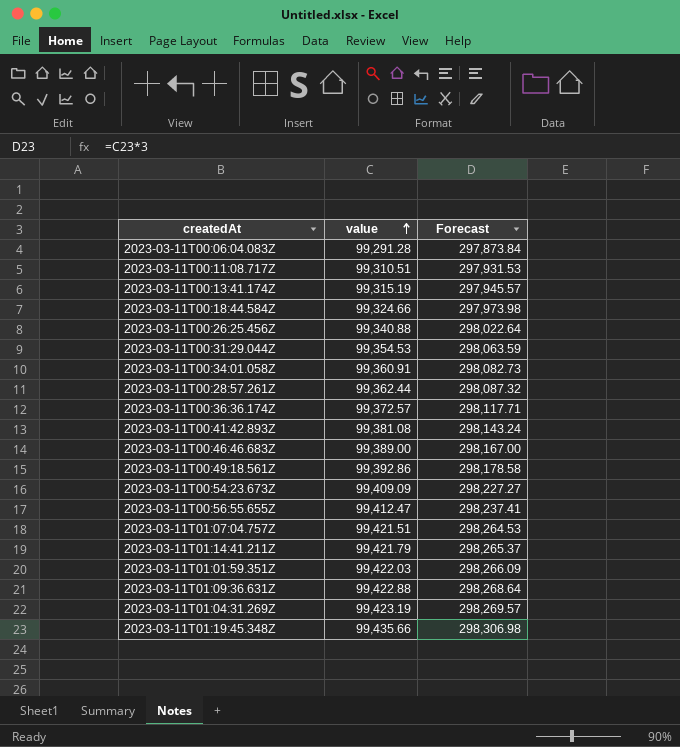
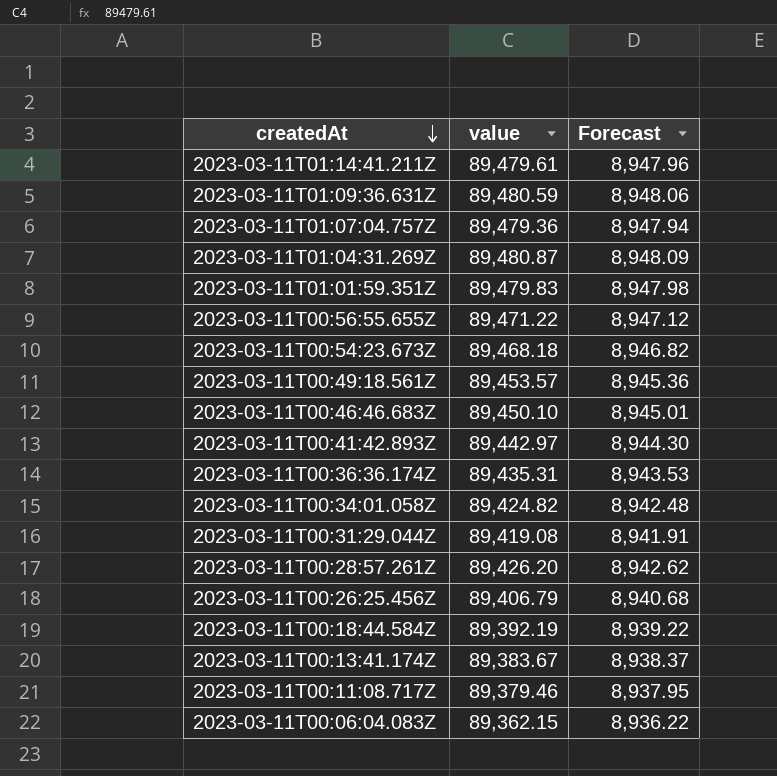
row order: value ascending -> createdAt descending
column Forecast | formula: [value] * 3 -> [value] * 0.1
row 2023-03-11T01:19:45.348Z: 99,435.66 | 298,306.98 -> none
2023-03-11T01:14:41.211Z | value: 99,421.79 -> 89,479.61
2023-03-11T01:09:36.631Z | value: 99,422.88 -> 89,480.59
2023-03-11T01:07:04.757Z | value: 99,421.51 -> 89,479.36
2023-03-11T01:04:31.269Z | value: 99,423.19 -> 89,480.87
2023-03-11T01:01:59.351Z | value: 99,422.03 -> 89,479.83
2023-03-11T00:56:55.655Z | value: 99,412.47 -> 89,471.22
2023-03-11T00:54:23.673Z | value: 99,409.09 -> 89,468.18
2023-03-11T00:49:18.561Z | value: 99,392.86 -> 89,453.57
2023-03-11T00:46:46.683Z | value: 99,389.00 -> 89,450.10
2023-03-11T00:41:42.893Z | value: 99,381.08 -> 89,442.97
2023-03-11T00:36:36.174Z | value: 99,372.57 -> 89,435.31
2023-03-11T00:34:01.058Z | value: 99,360.91 -> 89,424.82
2023-03-11T00:31:29.044Z | value: 99,354.53 -> 89,419.08
2023-03-11T00:28:57.261Z | value: 99,362.44 -> 89,426.20
2023-03-11T00:26:25.456Z | value: 99,340.88 -> 89,406.79
2023-03-11T00:18:44.584Z | value: 99,324.66 -> 89,392.19
2023-03-11T00:13:41.174Z | value: 99,315.19 -> 89,383.67
2023-03-11T00:11:08.717Z | value: 99,310.51 -> 89,379.46
2023-03-11T00:06:04.083Z | value: 99,291.28 -> 89,362.15

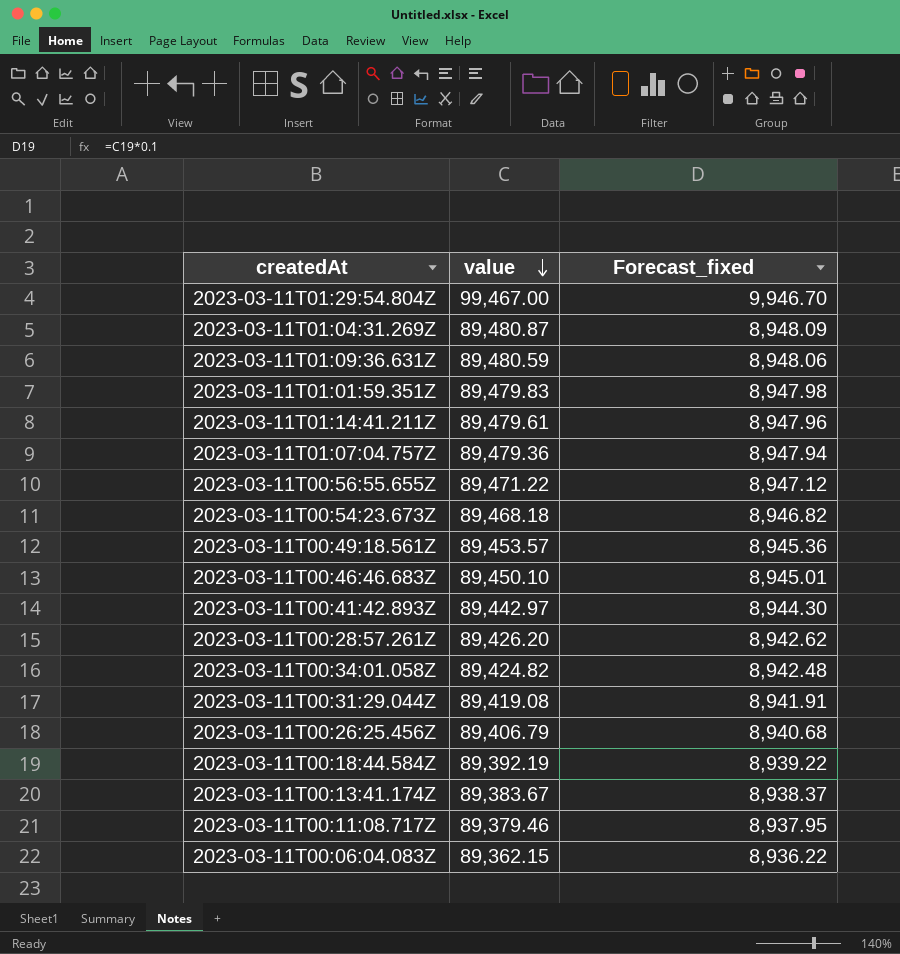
row order: createdAt descending -> value descending
column name: Forecast -> Forecast_fixed
row 2023-03-11T00:36:36.174Z: 89,435.31 | 8,943.53 -> none
row 2023-03-11T01:29:54.804Z: none -> 99,467.00 | 9,946.70

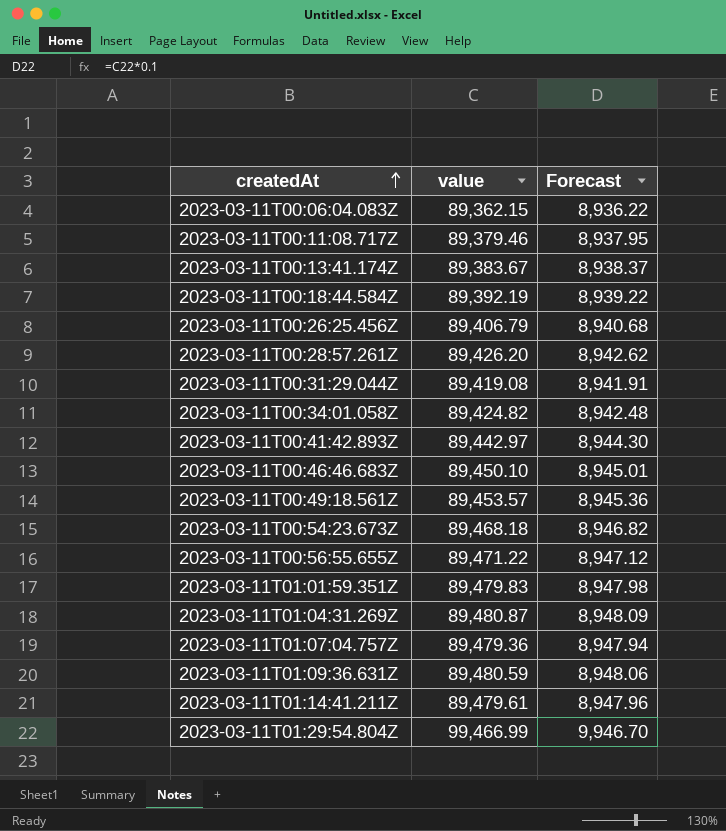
row order: value descending -> createdAt ascending
column name: Forecast_fixed -> Forecast
2023-03-11T01:29:54.804Z | value: 99,467.00 -> 99,466.99

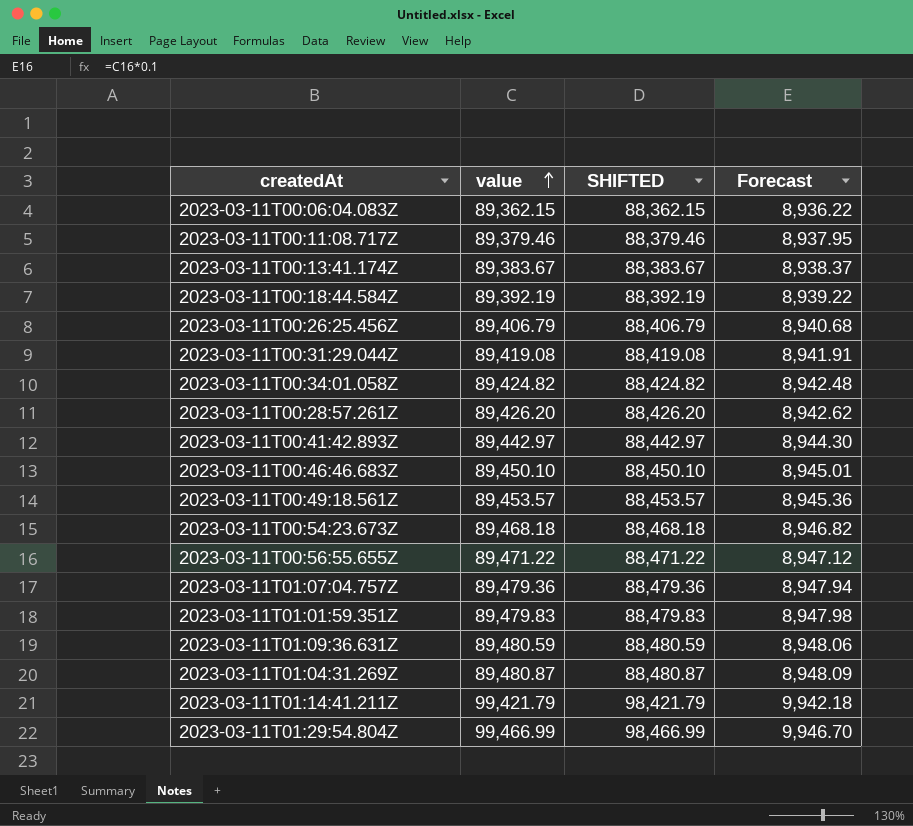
row order: createdAt ascending -> value ascending
column SHIFTED | formula: none -> [value] - 1000
2023-03-11T01:14:41.211Z | value: 89,479.61 -> 99,421.79
2023-03-11T01:14:41.211Z | Forecast: 8,947.96 -> 9,942.18

